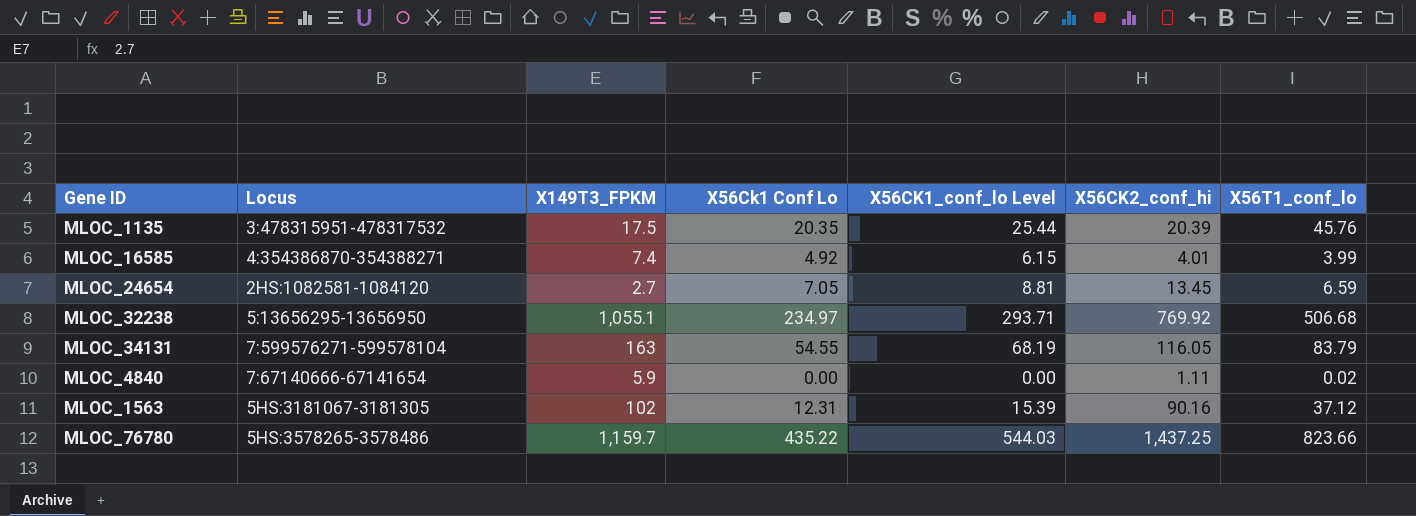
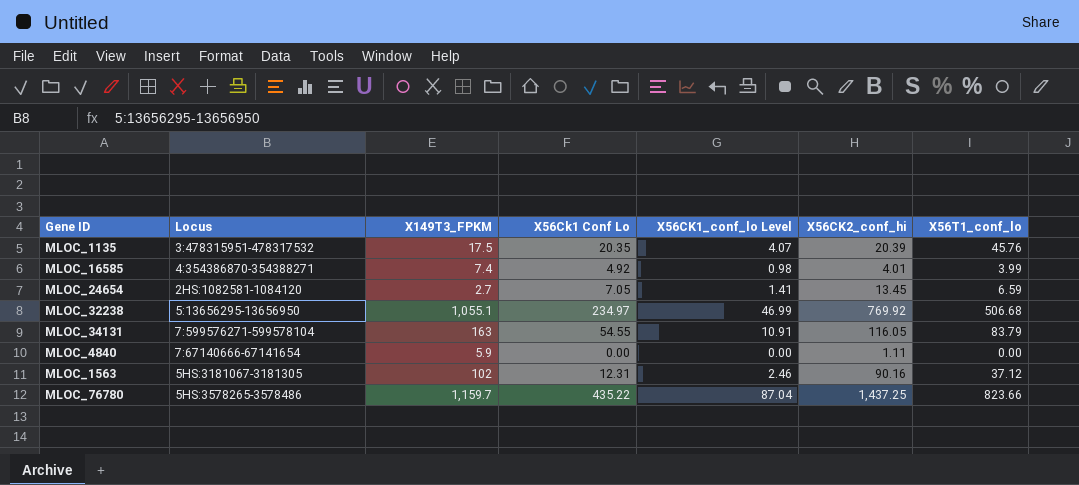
column X56CK1_conf_lo Level | formula: [X56Ck1 Conf Lo] * 1.25 -> [X56Ck1 Conf Lo] * 0.2
MLOC_4840 | X56T1_conf_lo: 0.02 -> 0.00

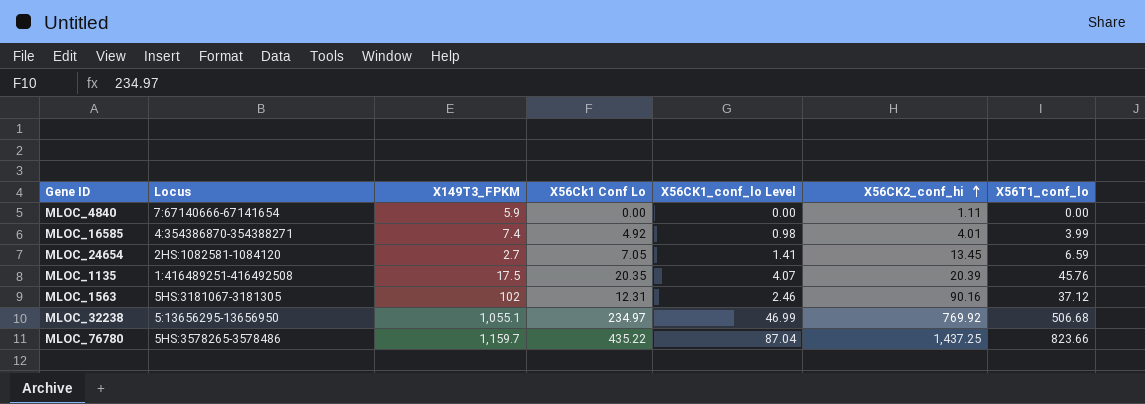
row order: none -> X56CK2_conf_hi ascending
row MLOC_34131: 7:599576271-599578104 | 163 | 54.55 | 10.91 | 116.05 | 83.79 -> none
MLOC_1135 | Locus: 3:478315951-478317532 -> 1:416489251-416492508

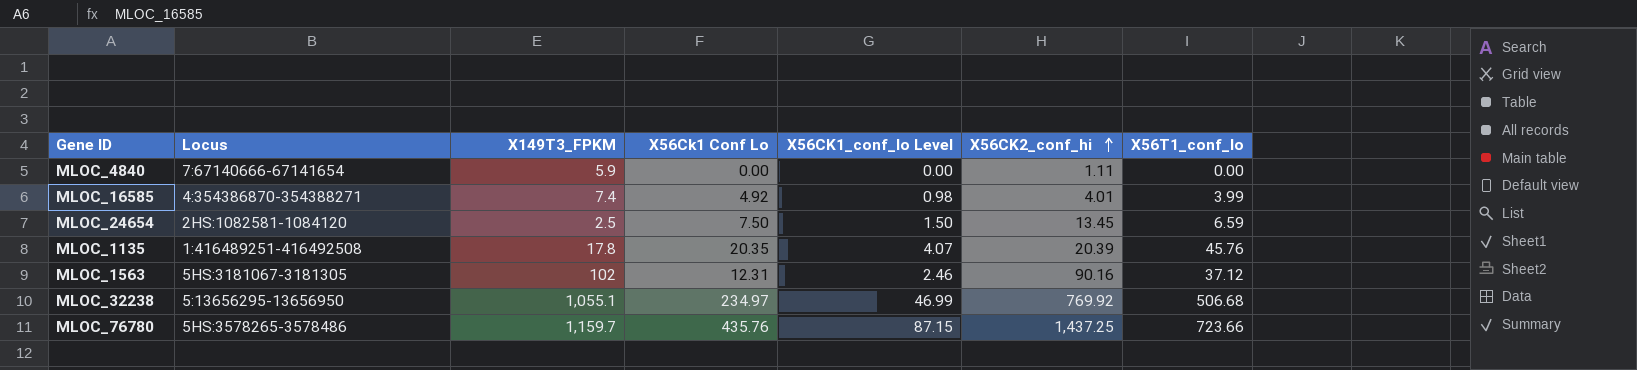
MLOC_24654 | X149T3_FPKM: 2.7 -> 2.5
MLOC_24654 | X56Ck1 Conf Lo: 7.05 -> 7.50
MLOC_24654 | X56CK1_conf_lo Level: 1.41 -> 1.50
MLOC_1135 | X149T3_FPKM: 17.5 -> 17.8
MLOC_76780 | X56Ck1 Conf Lo: 435.22 -> 435.76
MLOC_76780 | X56CK1_conf_lo Level: 87.04 -> 87.15
MLOC_76780 | X56T1_conf_lo: 823.66 -> 723.66

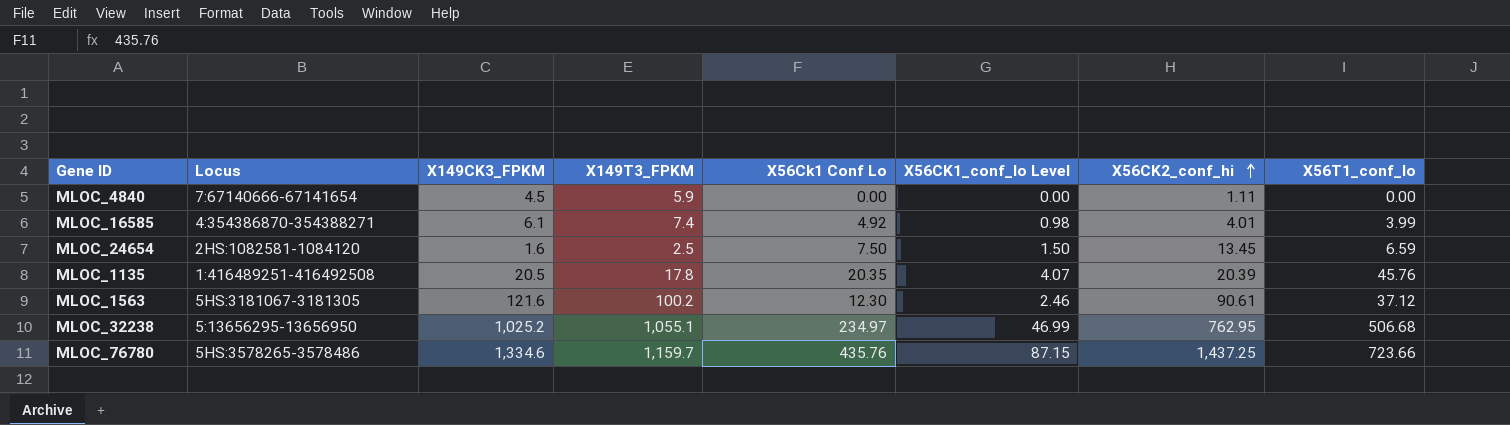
column X149CK3_FPKM | position: none -> 3
MLOC_1563 | X149T3_FPKM: 102 -> 100.2
MLOC_1563 | X56Ck1 Conf Lo: 12.31 -> 12.30
MLOC_1563 | X56CK2_conf_hi: 90.16 -> 90.61
MLOC_32238 | X56CK2_conf_hi: 769.92 -> 762.95

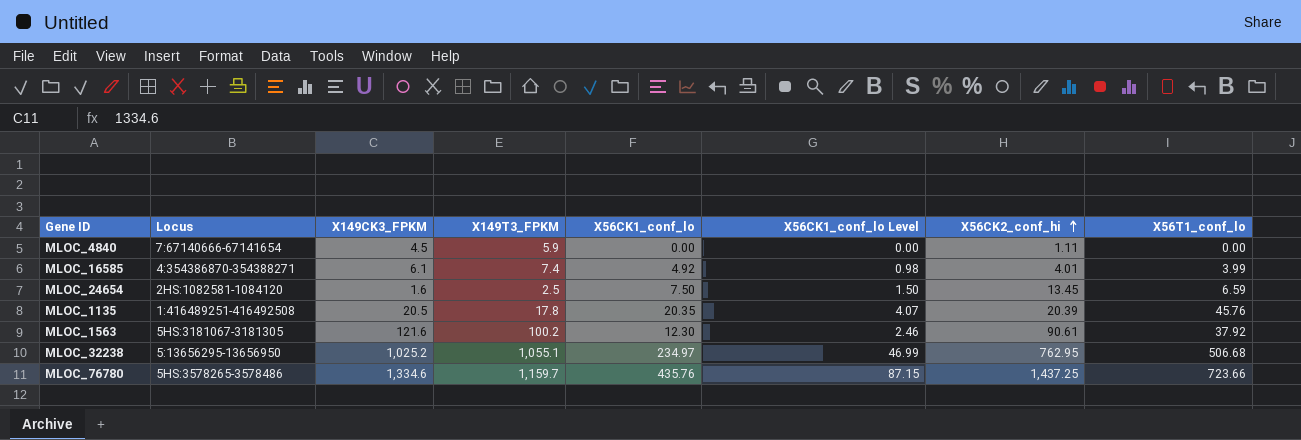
column name: X56Ck1 Conf Lo -> X56CK1_conf_lo
MLOC_1563 | X56T1_conf_lo: 37.12 -> 37.92

